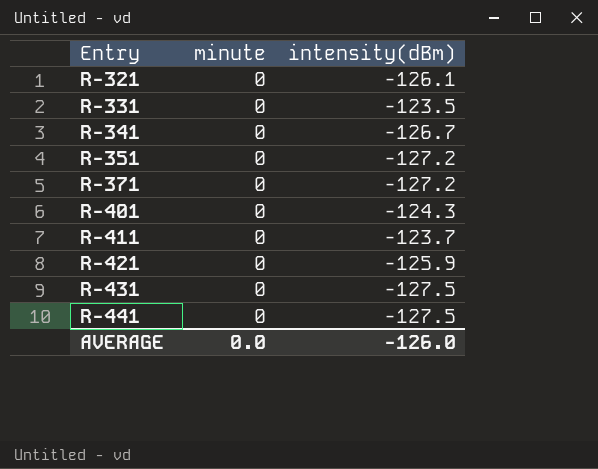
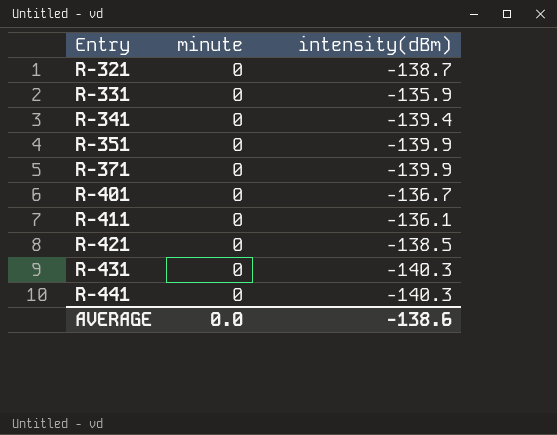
R-321 | intensity(dBm): -126.1 -> -138.7
R-331 | intensity(dBm): -123.5 -> -135.9
R-341 | intensity(dBm): -126.7 -> -139.4
R-351 | intensity(dBm): -127.2 -> -139.9
R-371 | intensity(dBm): -127.2 -> -139.9
R-401 | intensity(dBm): -124.3 -> -136.7
R-411 | intensity(dBm): -123.7 -> -136.1
R-421 | intensity(dBm): -125.9 -> -138.5
R-431 | intensity(dBm): -127.5 -> -140.3
R-441 | intensity(dBm): -127.5 -> -140.3
AVERAGE | intensity(dBm): -126.0 -> -138.6

